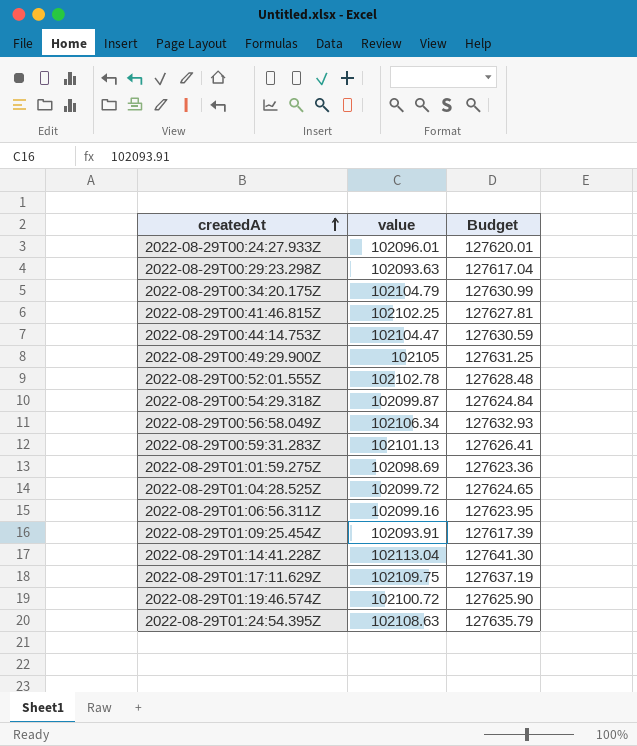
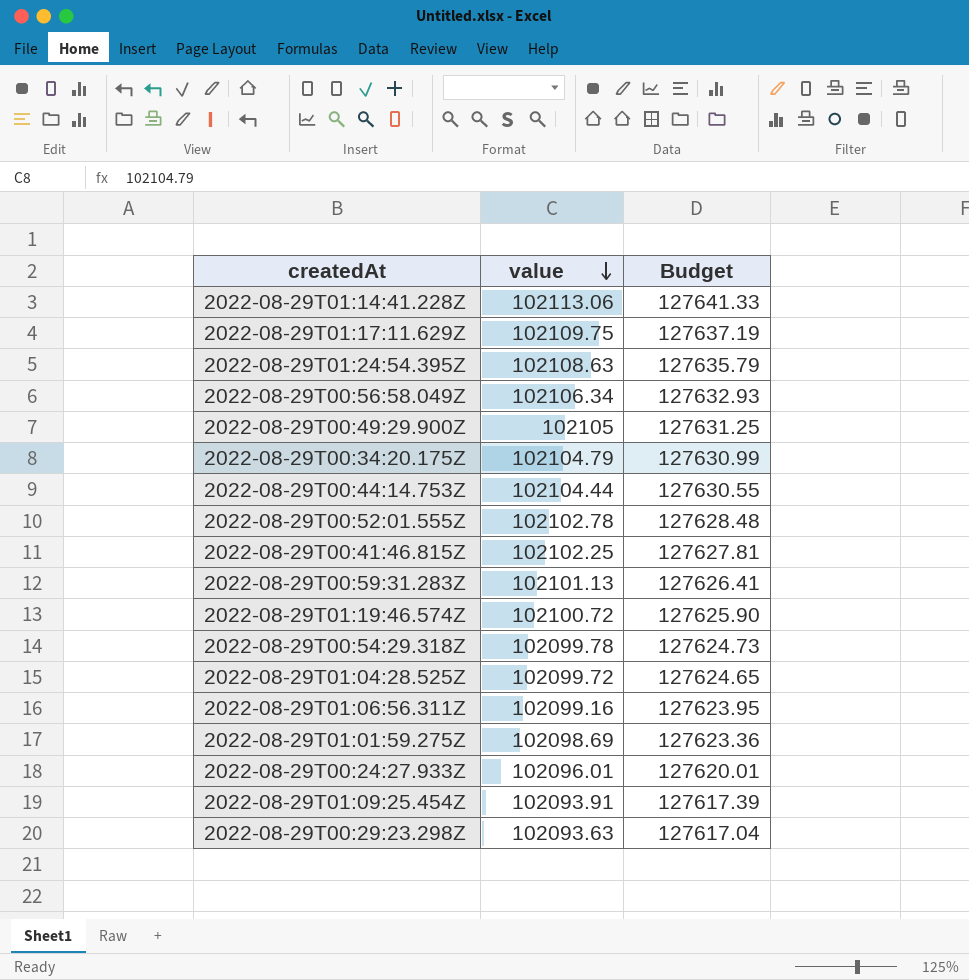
row order: createdAt ascending -> value descending
2022-08-29T01:14:41.228Z | value: 102113.04 -> 102113.06
2022-08-29T01:14:41.228Z | Budget: 127641.30 -> 127641.33
2022-08-29T00:44:14.753Z | value: 102104.47 -> 102104.44
2022-08-29T00:44:14.753Z | Budget: 127630.59 -> 127630.55
2022-08-29T00:54:29.318Z | value: 102099.87 -> 102099.78
2022-08-29T00:54:29.318Z | Budget: 127624.84 -> 127624.73

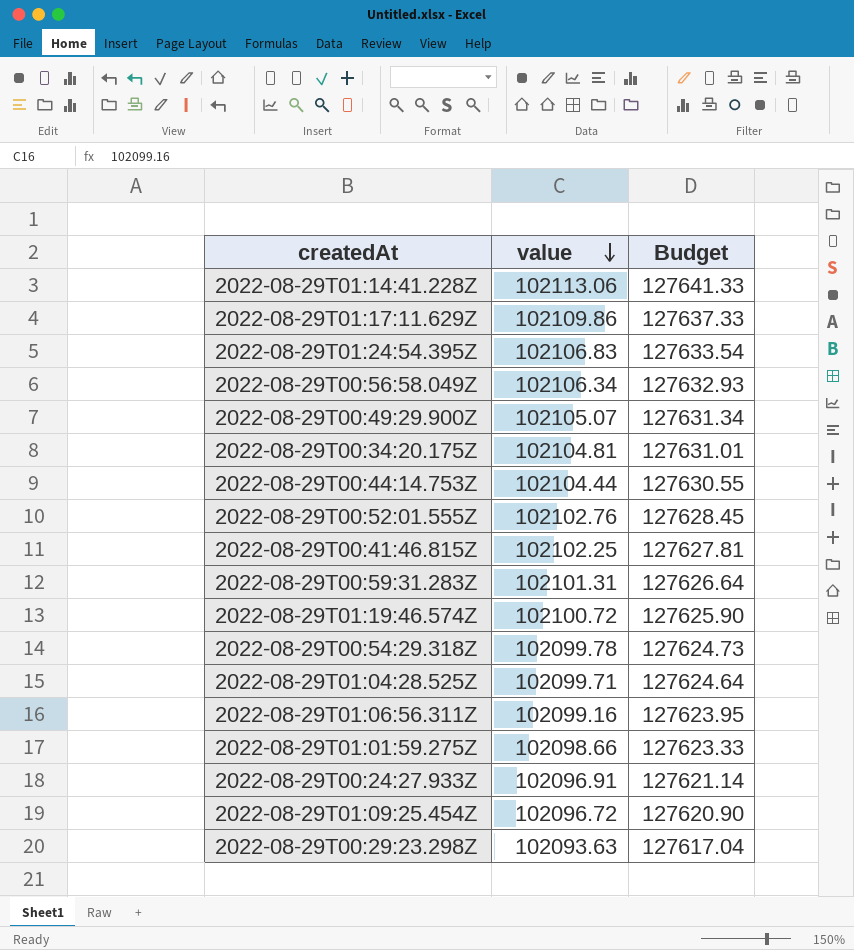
2022-08-29T01:17:11.629Z | value: 102109.75 -> 102109.86
2022-08-29T01:17:11.629Z | Budget: 127637.19 -> 127637.33
2022-08-29T01:24:54.395Z | value: 102108.63 -> 102106.83
2022-08-29T01:24:54.395Z | Budget: 127635.79 -> 127633.54
2022-08-29T00:49:29.900Z | value: 102105 -> 102105.07
2022-08-29T00:49:29.900Z | Budget: 127631.25 -> 127631.34
2022-08-29T00:34:20.175Z | value: 102104.79 -> 102104.81
2022-08-29T00:34:20.175Z | Budget: 127630.99 -> 127631.01
2022-08-29T00:52:01.555Z | value: 102102.78 -> 102102.76
2022-08-29T00:52:01.555Z | Budget: 127628.48 -> 127628.45
2022-08-29T00:59:31.283Z | value: 102101.13 -> 102101.31
2022-08-29T00:59:31.283Z | Budget: 127626.41 -> 127626.64
2022-08-29T01:04:28.525Z | value: 102099.72 -> 102099.71
2022-08-29T01:04:28.525Z | Budget: 127624.65 -> 127624.64
2022-08-29T01:01:59.275Z | value: 102098.69 -> 102098.66
2022-08-29T01:01:59.275Z | Budget: 127623.36 -> 127623.33
2022-08-29T00:24:27.933Z | value: 102096.01 -> 102096.91
2022-08-29T00:24:27.933Z | Budget: 127620.01 -> 127621.14
2022-08-29T01:09:25.454Z | value: 102093.91 -> 102096.72
2022-08-29T01:09:25.454Z | Budget: 127617.39 -> 127620.90

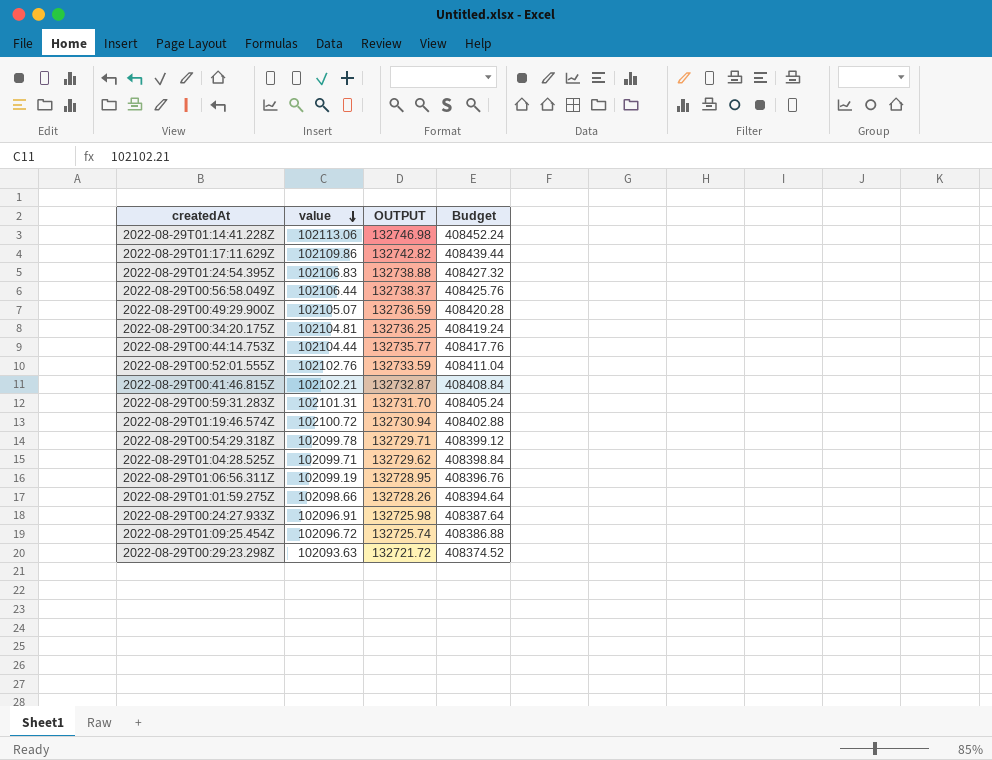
column OUTPUT | formula: none -> [value] * 1.3
column Budget | formula: [value] * 1.25 -> [value] * 4
2022-08-29T00:56:58.049Z | value: 102106.34 -> 102106.44
2022-08-29T00:41:46.815Z | value: 102102.25 -> 102102.21
2022-08-29T01:06:56.311Z | value: 102099.16 -> 102099.19

